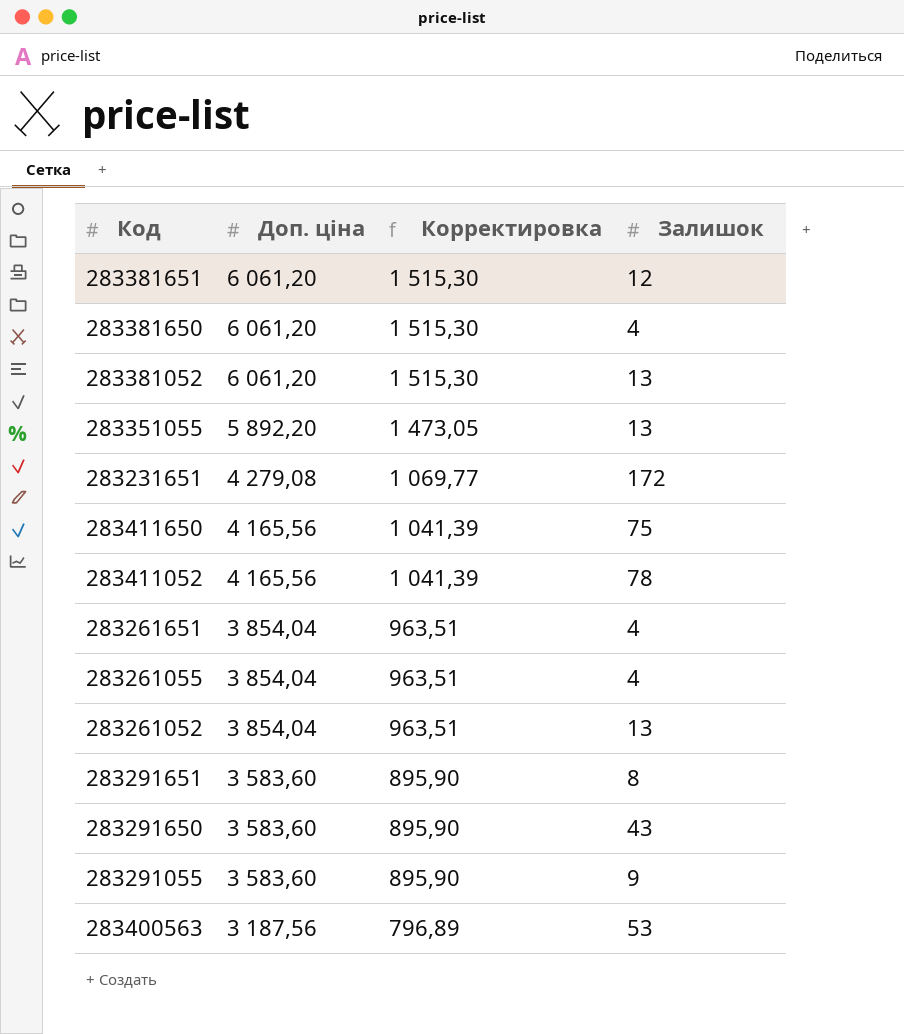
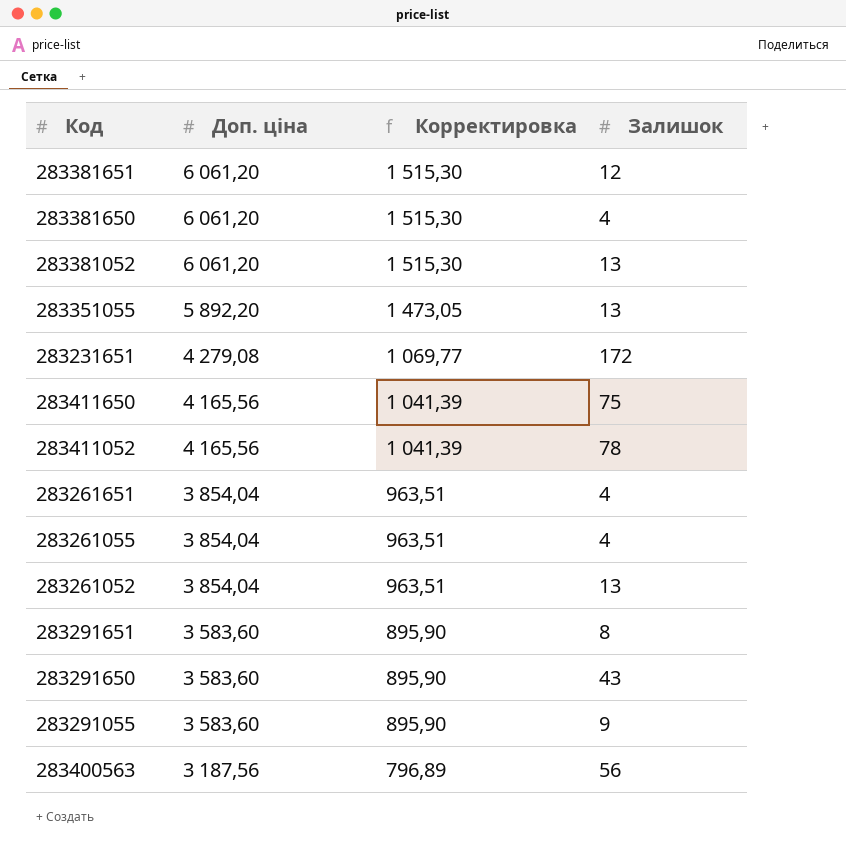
283400563 | Залишок: 53 -> 56

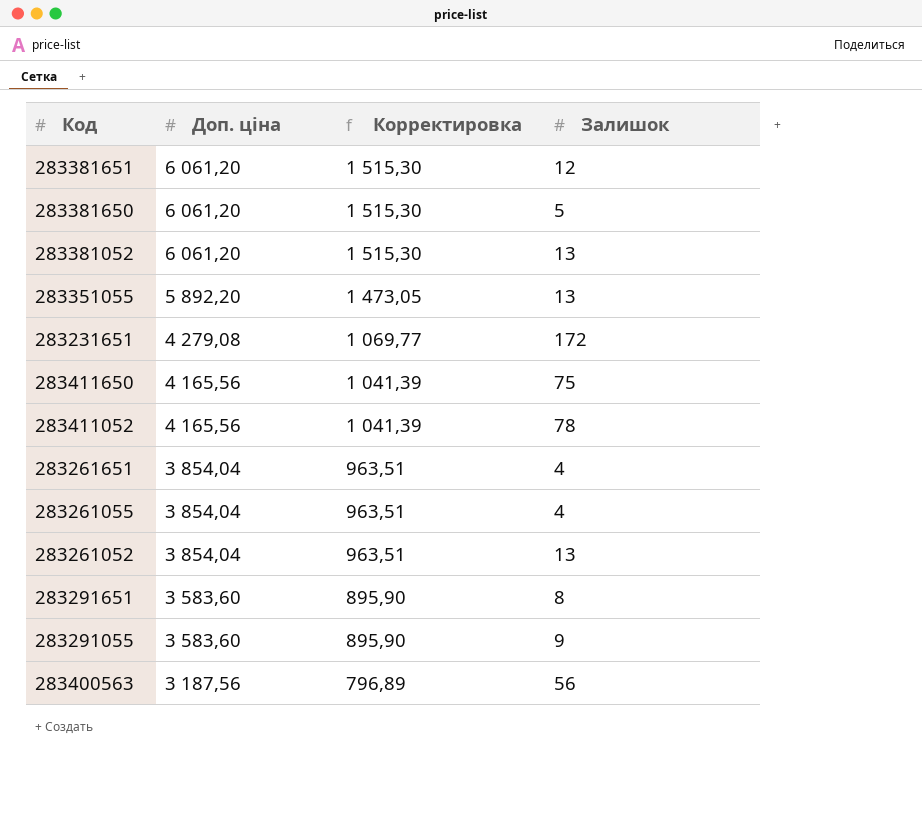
row 283291650: 3 583,60 | 895,90 | 43 -> none
283381650 | Залишок: 4 -> 5

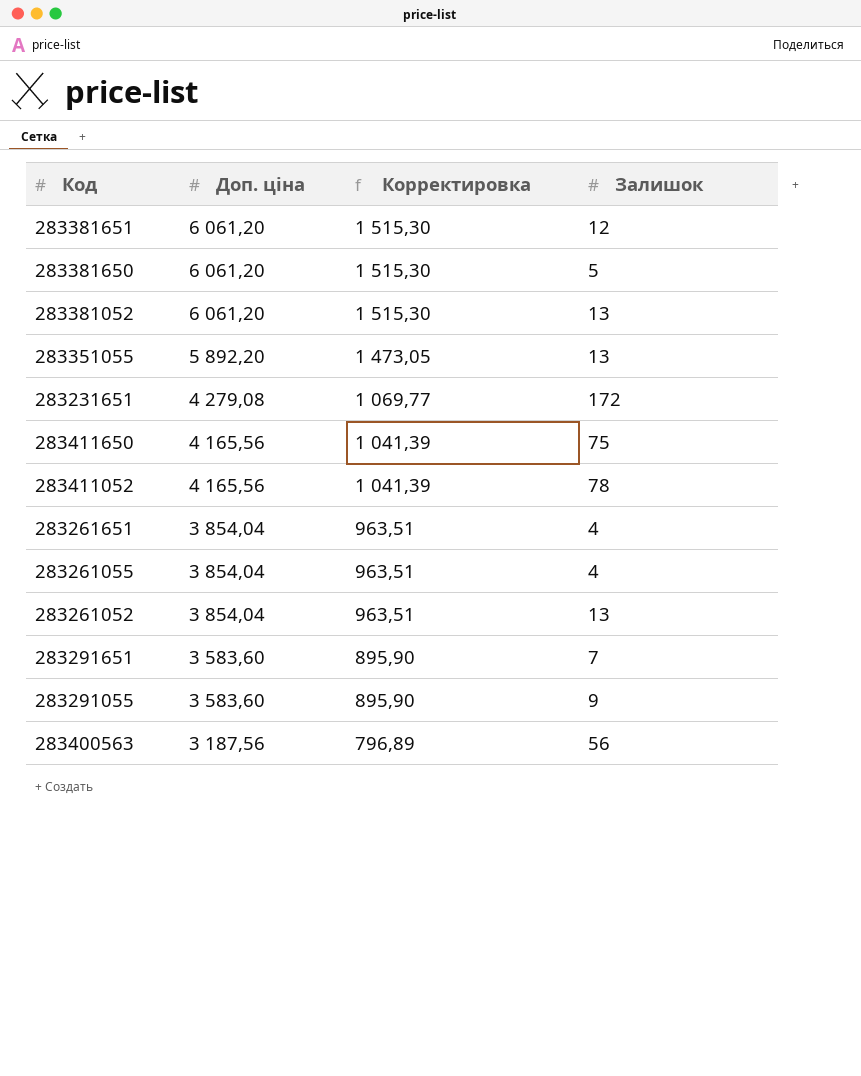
283291651 | Залишок: 8 -> 7

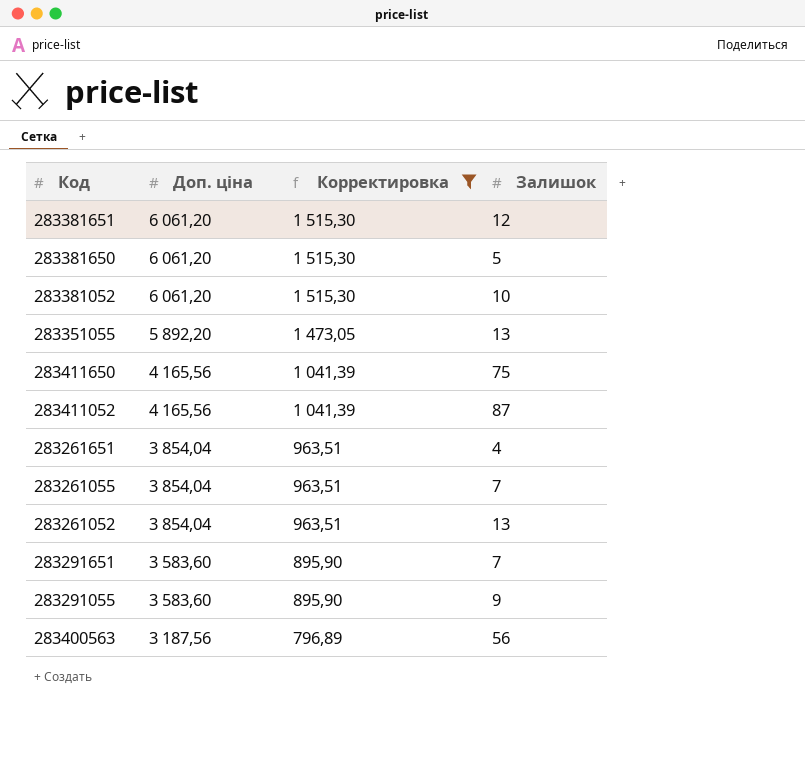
filter: none -> Корректировка != 1 069,77
283381052 | Залишок: 13 -> 10
283411052 | Залишок: 78 -> 87
283261055 | Залишок: 4 -> 7

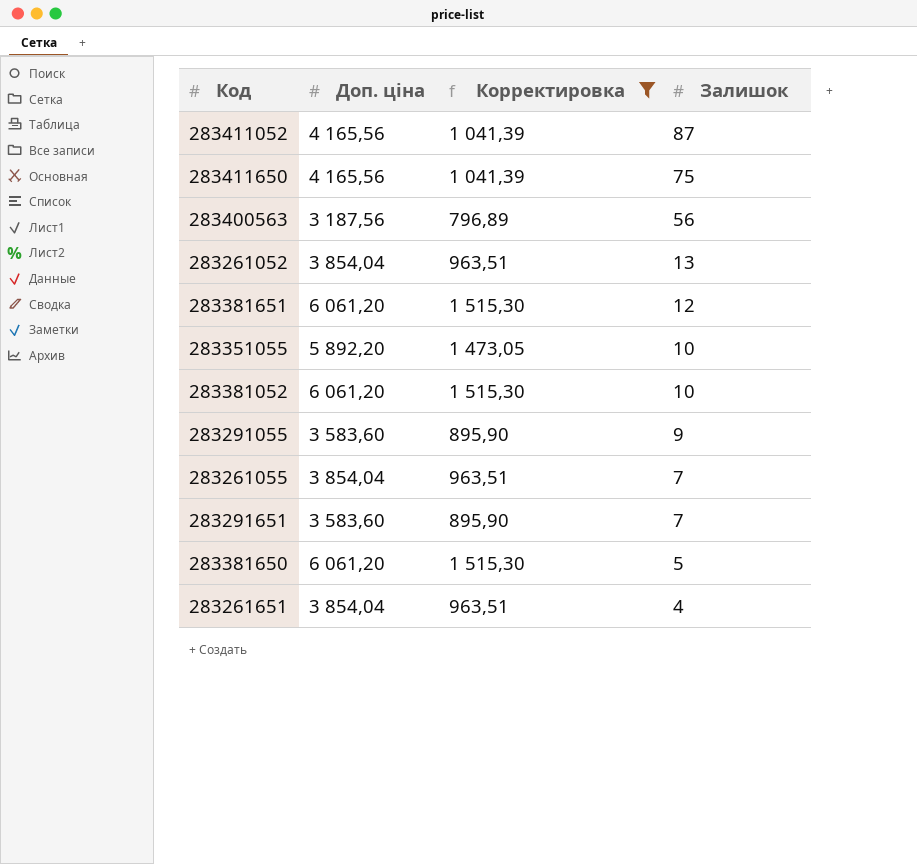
row order: Доп. ціна descending -> Залишок descending
283351055 | Залишок: 13 -> 10

